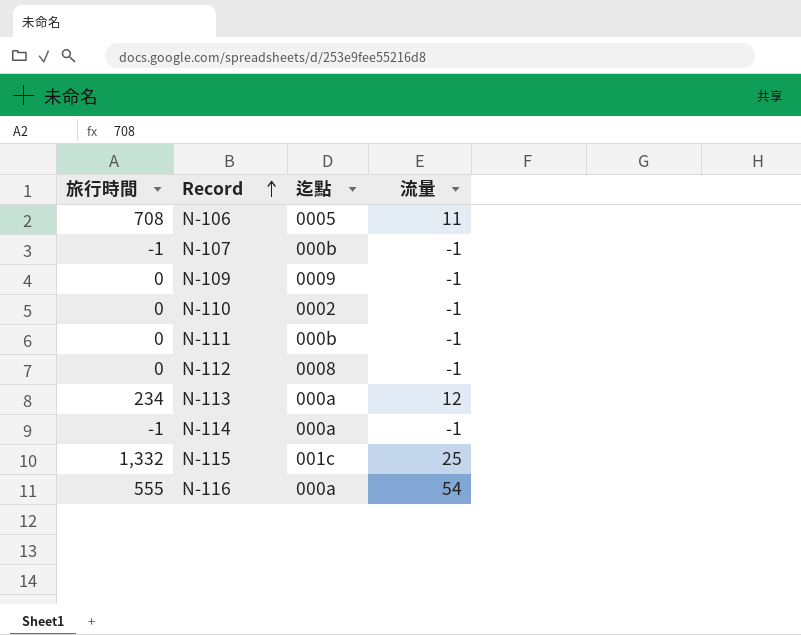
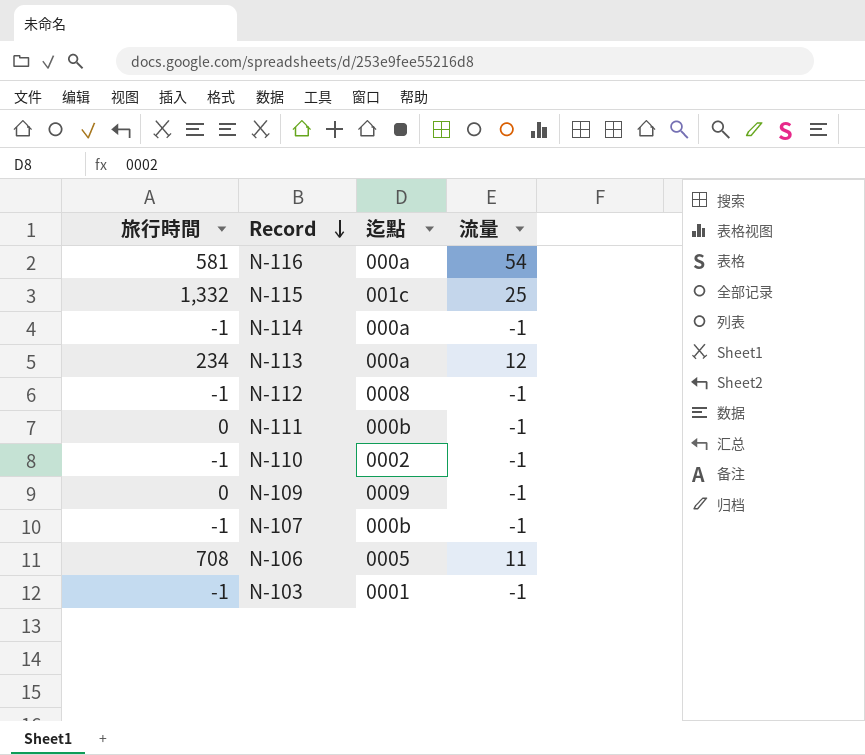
row order: Record ascending -> Record descending
N-116 | 旅行時間: 555 -> 581
N-112 | 旅行時間: 0 -> -1
N-110 | 旅行時間: 0 -> -1
row N-103: none -> -1 | 0001 | -1

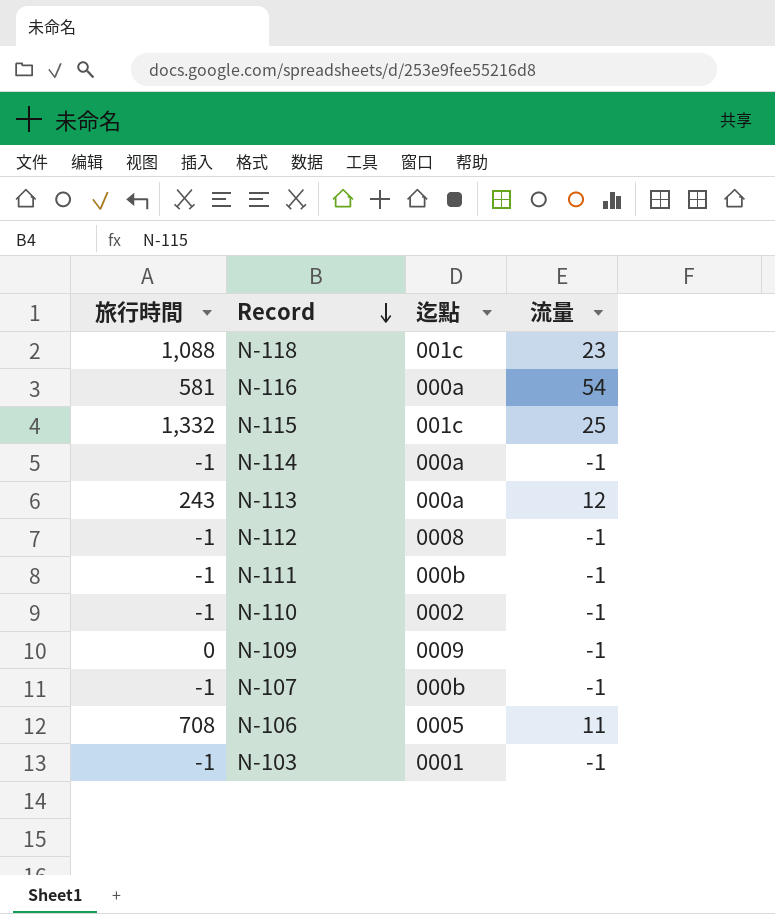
row N-118: none -> 1,088 | 001c | 23
N-113 | 旅行時間: 234 -> 243
N-111 | 旅行時間: 0 -> -1

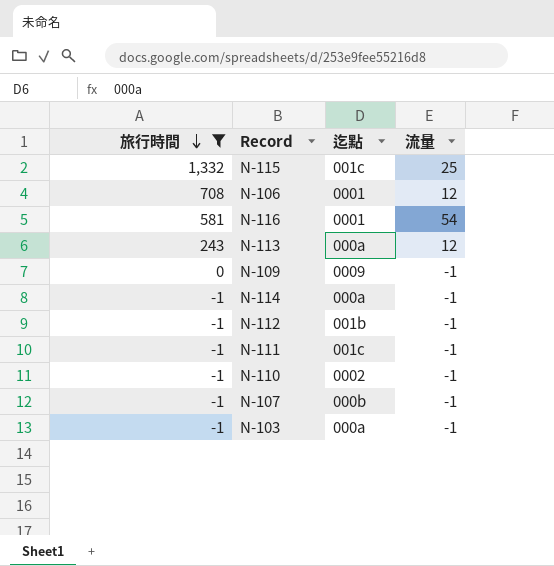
filter: none -> 旅行時間 != 1,088
row order: Record descending -> 旅行時間 descending
N-106 | 迄點: 0005 -> 0001
N-106 | 流量: 11 -> 12
N-116 | 迄點: 000a -> 0001
N-112 | 迄點: 0008 -> 001b
N-111 | 迄點: 000b -> 001c
N-103 | 迄點: 0001 -> 000a

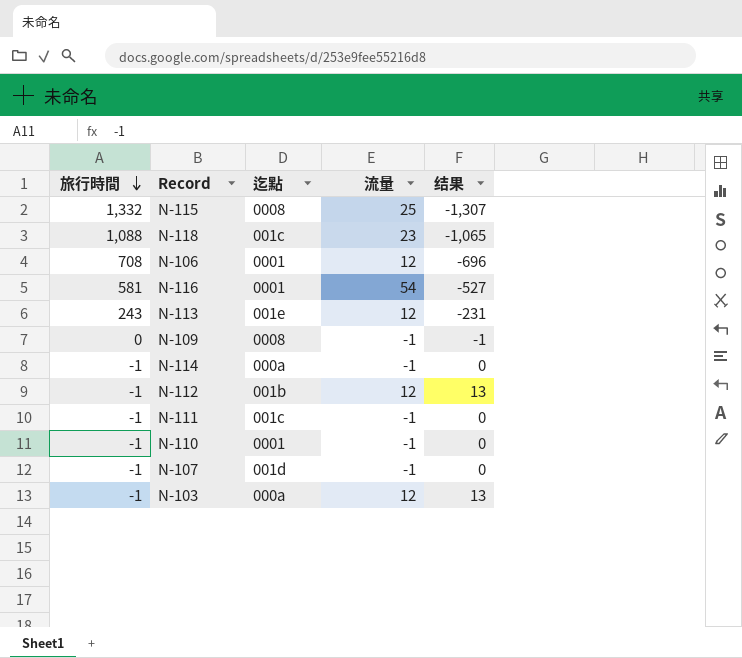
filter: 旅行時間 != 1,088 -> none
column 结果 | formula: none -> [流量] - [旅行時間]
N-115 | 迄點: 001c -> 0008
N-113 | 迄點: 000a -> 001e
N-109 | 迄點: 0009 -> 0008
N-112 | 流量: -1 -> 12
N-110 | 迄點: 0002 -> 0001
N-107 | 迄點: 000b -> 001d
N-103 | 流量: -1 -> 12

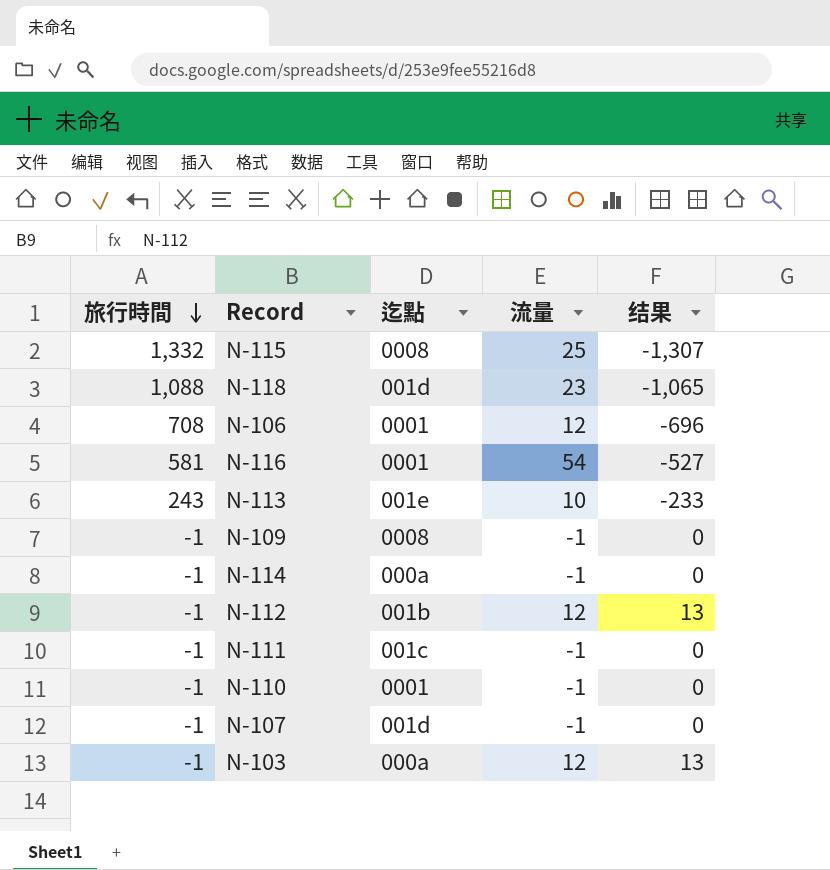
N-118 | 迄點: 001c -> 001d
N-113 | 流量: 12 -> 10
N-113 | 结果: -231 -> -233
N-109 | 旅行時間: 0 -> -1
N-109 | 结果: -1 -> 0

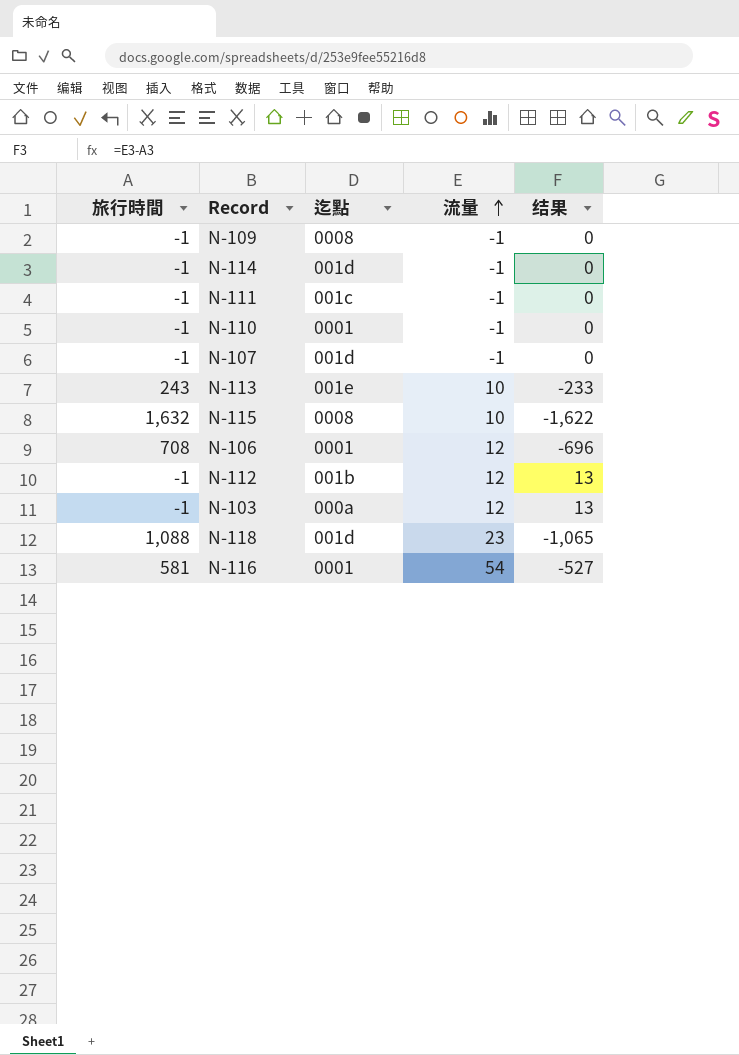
row order: 旅行時間 descending -> 流量 ascending
N-114 | 迄點: 000a -> 001d
N-115 | 旅行時間: 1,332 -> 1,632
N-115 | 流量: 25 -> 10
N-115 | 结果: -1,307 -> -1,622

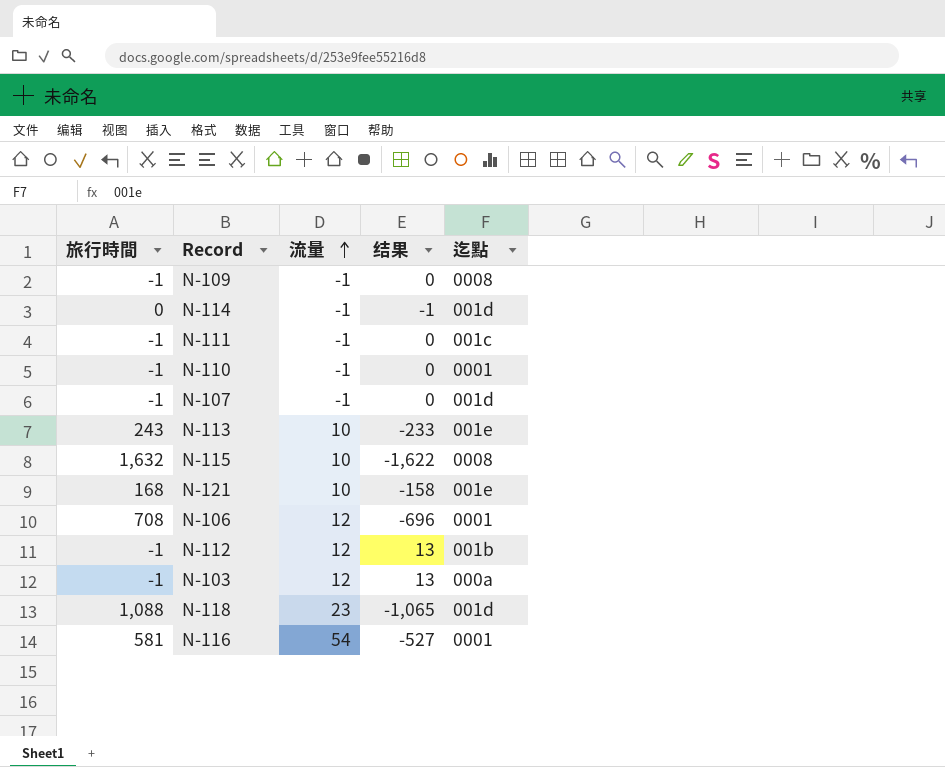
column 迄點 | position: 3 -> 5
N-114 | 旅行時間: -1 -> 0
N-114 | 结果: 0 -> -1
row N-121: none -> 168 | 10 | -158 | 001e

